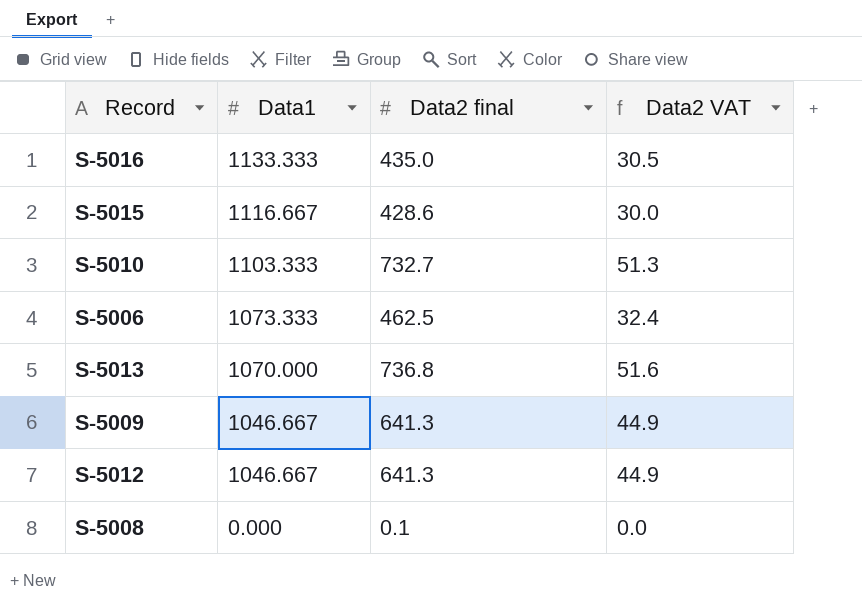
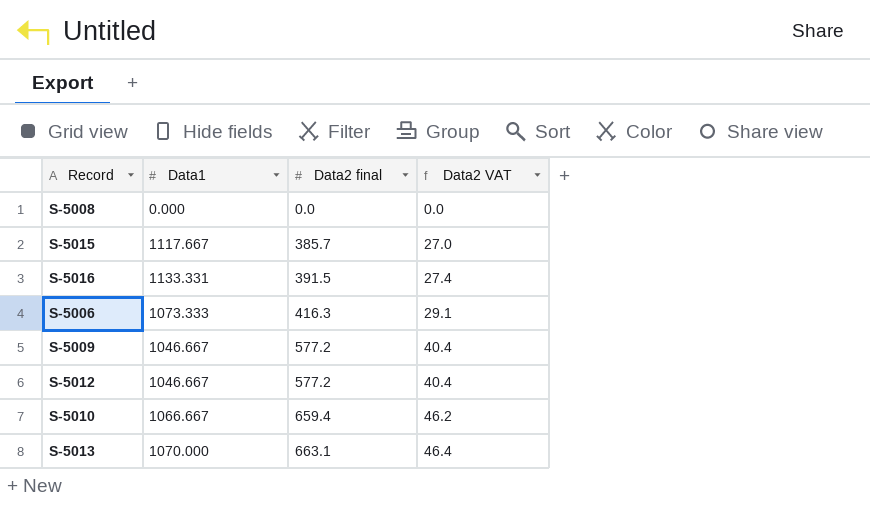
row order: Data1 descending -> Data2 final ascending
S-5008 | Data2 final: 0.1 -> 0.0
S-5015 | Data1: 1116.667 -> 1117.667
S-5015 | Data2 final: 428.6 -> 385.7
S-5015 | Data2 VAT: 30.0 -> 27.0
S-5016 | Data1: 1133.333 -> 1133.331
S-5016 | Data2 final: 435.0 -> 391.5
S-5016 | Data2 VAT: 30.5 -> 27.4
S-5006 | Data2 final: 462.5 -> 416.3
S-5006 | Data2 VAT: 32.4 -> 29.1
S-5009 | Data2 final: 641.3 -> 577.2
S-5009 | Data2 VAT: 44.9 -> 40.4
S-5012 | Data2 final: 641.3 -> 577.2
S-5012 | Data2 VAT: 44.9 -> 40.4
S-5010 | Data1: 1103.333 -> 1066.667
S-5010 | Data2 final: 732.7 -> 659.4
S-5010 | Data2 VAT: 51.3 -> 46.2
S-5013 | Data2 final: 736.8 -> 663.1
S-5013 | Data2 VAT: 51.6 -> 46.4

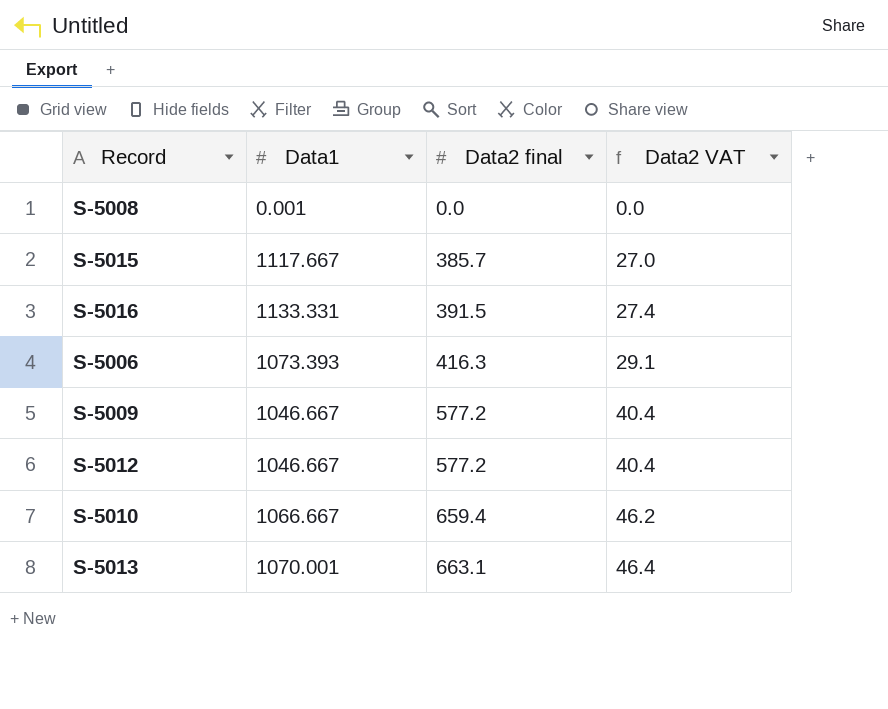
S-5008 | Data1: 0.000 -> 0.001
S-5006 | Data1: 1073.333 -> 1073.393
S-5013 | Data1: 1070.000 -> 1070.001

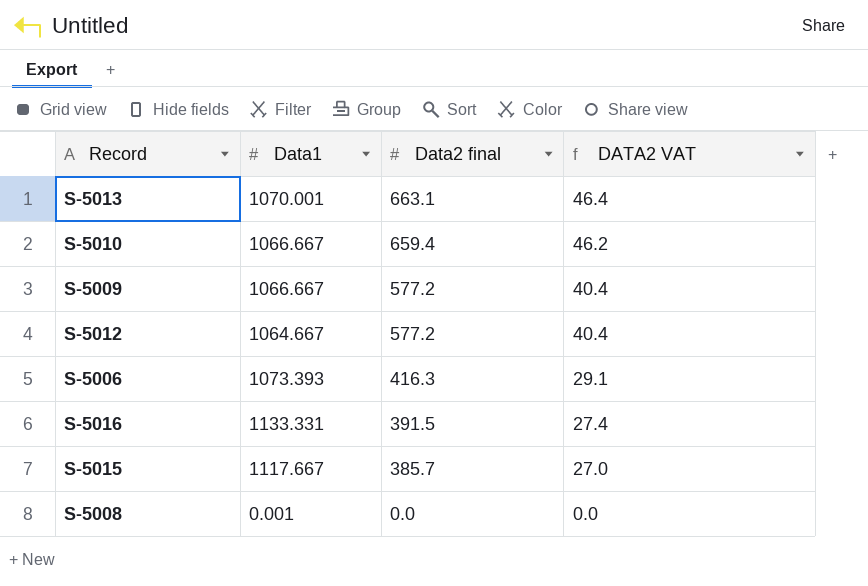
row order: Data2 final ascending -> Data2 final descending
column name: Data2 VAT -> DATA2 VAT
S-5009 | Data1: 1046.667 -> 1066.667
S-5012 | Data1: 1046.667 -> 1064.667

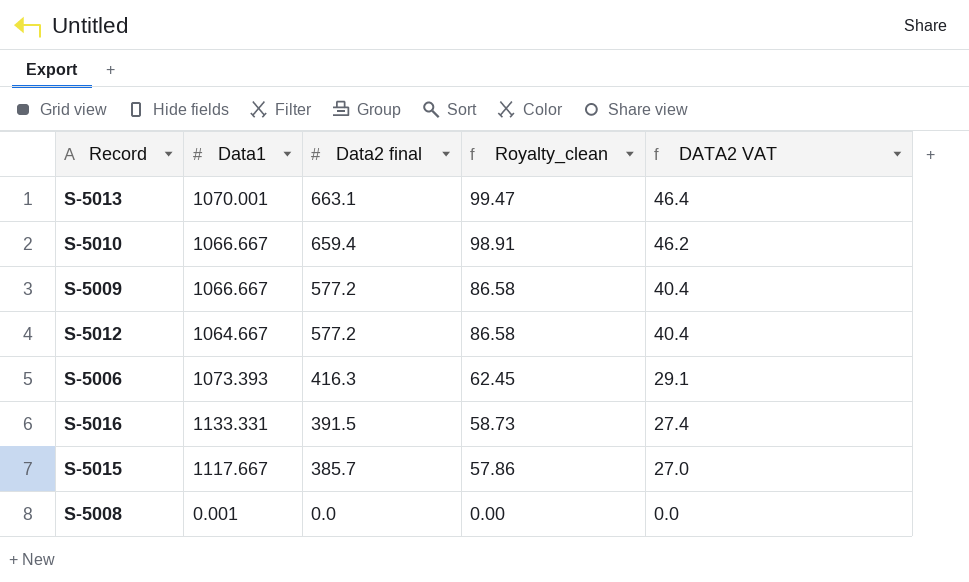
column Royalty_clean | formula: none -> [Data2 final] * 0.15

